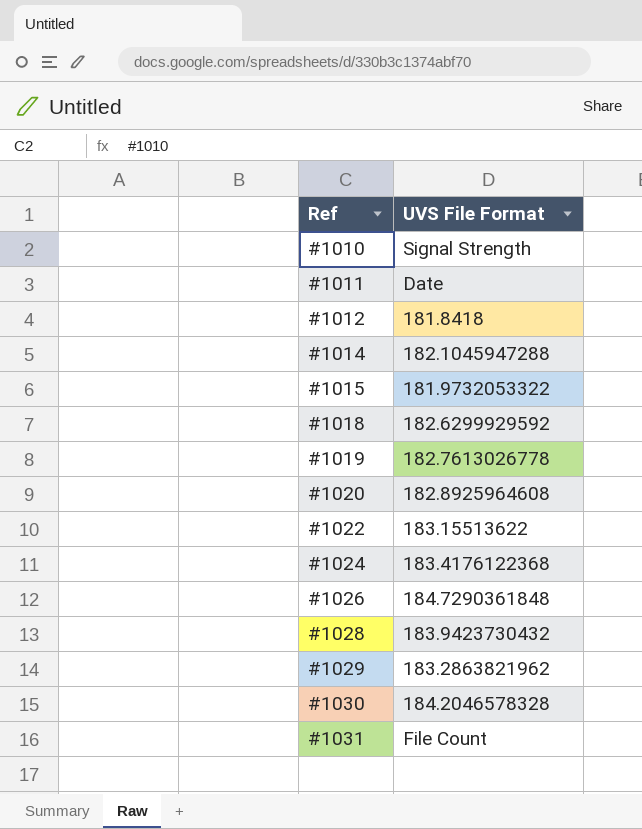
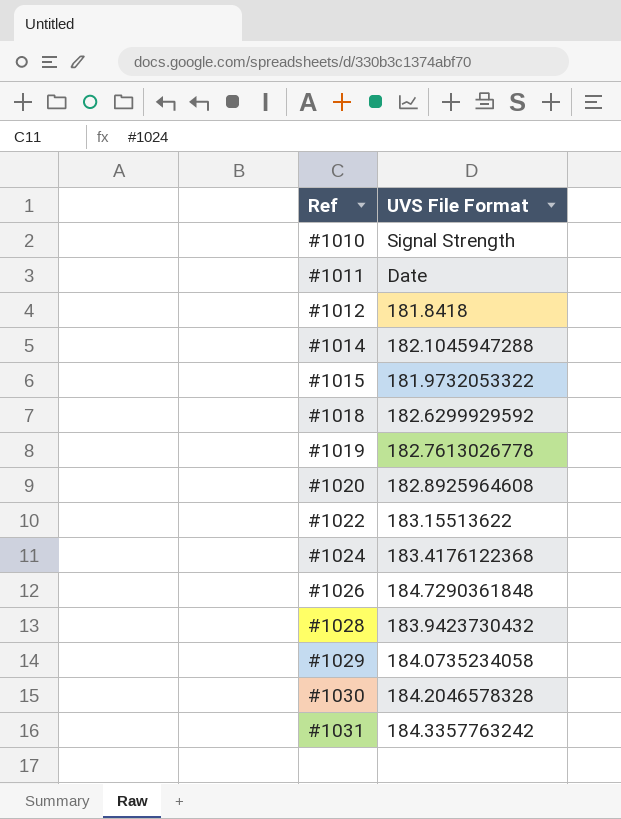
#1029 | UVS File Format: 183.2863821962 -> 184.0735234058
#1031 | UVS File Format: File Count -> 184.3357763242

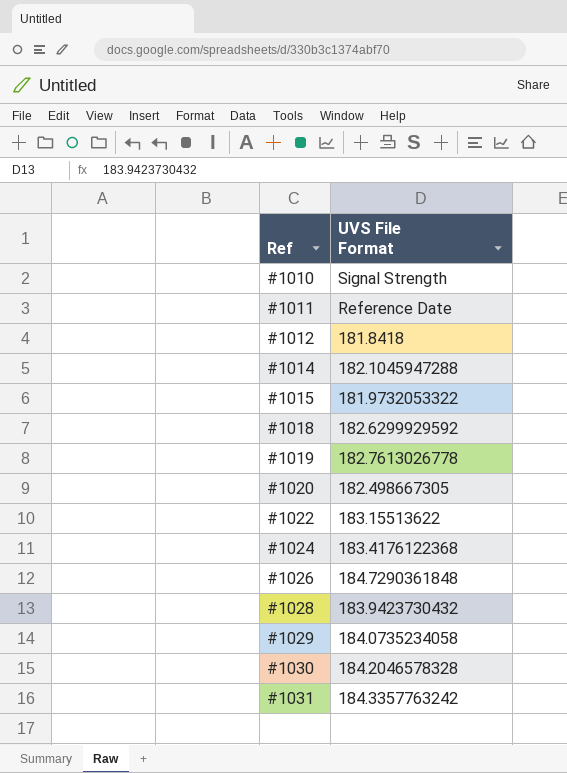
#1011 | UVS File Format: Date -> Reference Date
#1020 | UVS File Format: 182.8925964608 -> 182.498667305

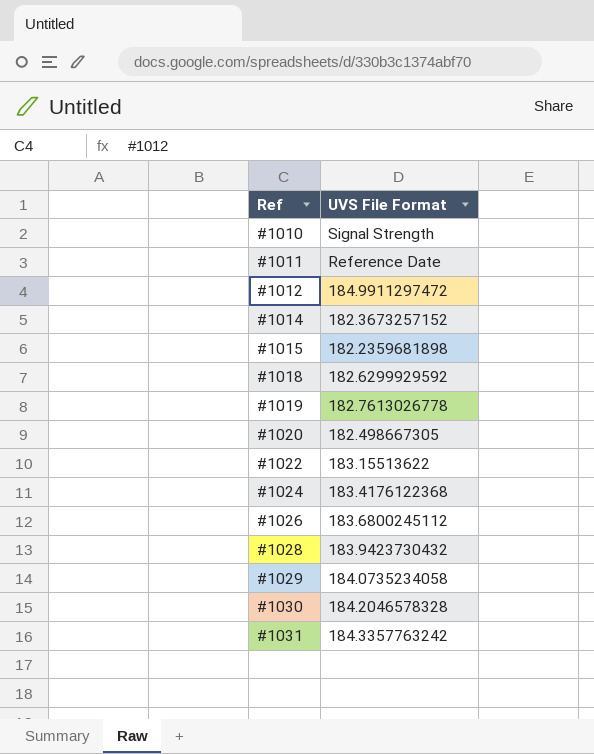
#1012 | UVS File Format: 181.8418 -> 184.9911297472
#1014 | UVS File Format: 182.1045947288 -> 182.3673257152
#1015 | UVS File Format: 181.9732053322 -> 182.2359681898
#1026 | UVS File Format: 184.7290361848 -> 183.6800245112

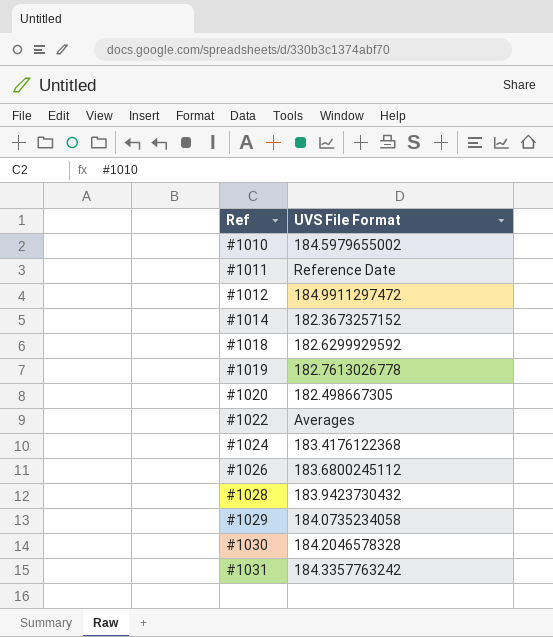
row #1015: 182.2359681898 -> none
#1010 | UVS File Format: Signal Strength -> 184.5979655002
#1022 | UVS File Format: 183.15513622 -> Averages

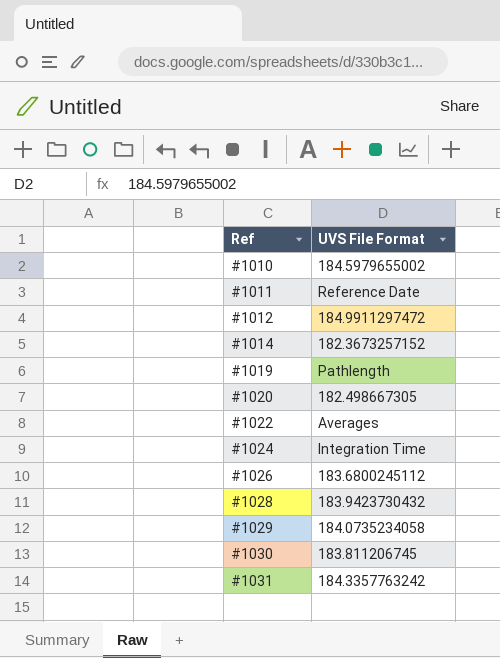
row #1018: 182.6299929592 -> none
#1019 | UVS File Format: 182.7613026778 -> Pathlength
#1024 | UVS File Format: 183.4176122368 -> Integration Time
#1030 | UVS File Format: 184.2046578328 -> 183.811206745

